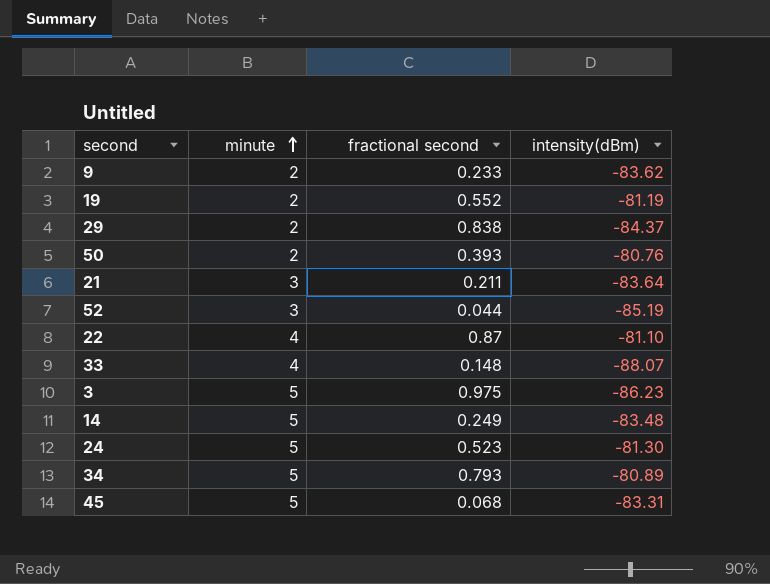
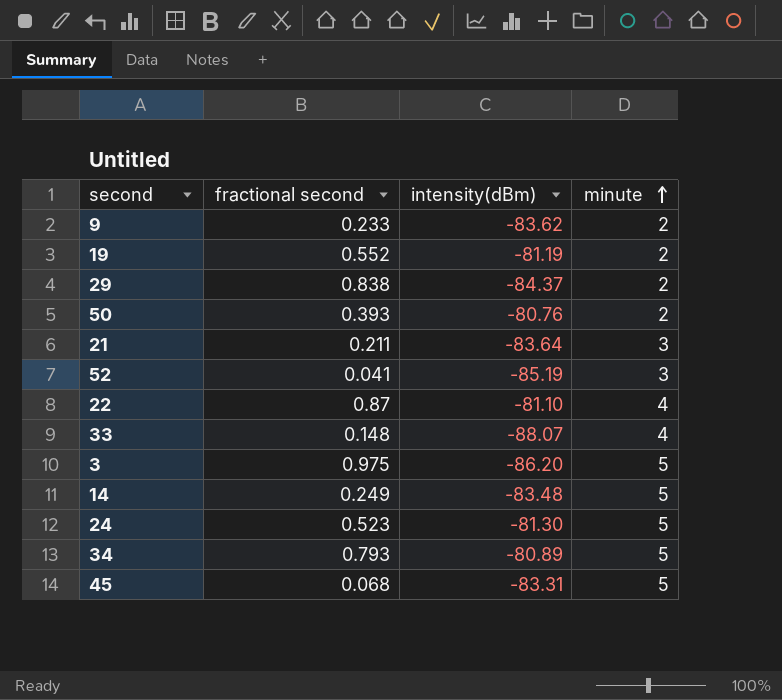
column minute | position: 2 -> 4
52 | fractional second: 0.044 -> 0.041
3 | intensity(dBm): -86.23 -> -86.20

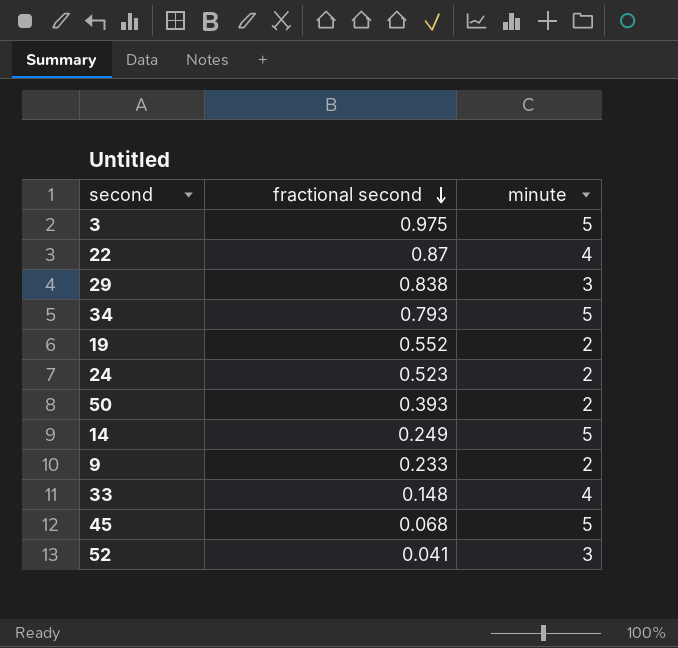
row order: minute ascending -> fractional second descending
column intensity(dBm) | position: 3 -> none
row 21: 0.211 | -83.64 | 3 -> none
29 | minute: 2 -> 3
24 | minute: 5 -> 2

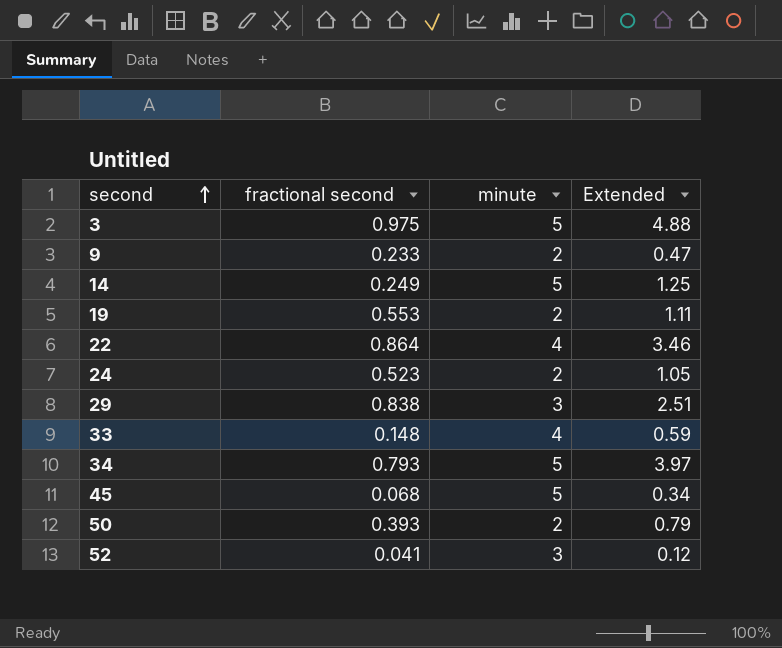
row order: fractional second descending -> second ascending
column Extended | formula: none -> [fractional second] * [minute]
19 | fractional second: 0.552 -> 0.553
22 | fractional second: 0.87 -> 0.864

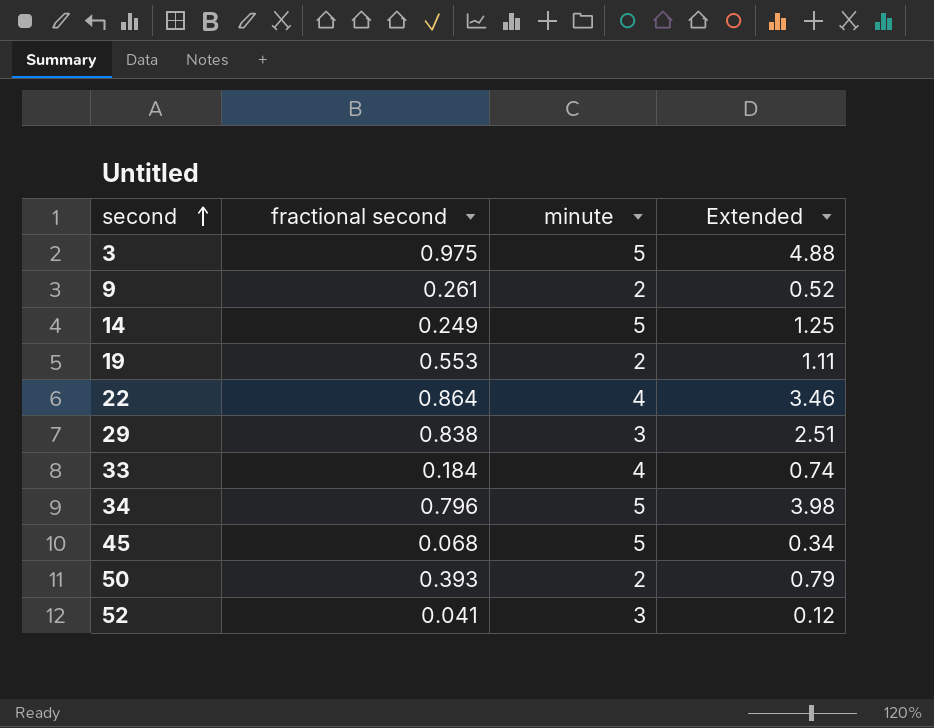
row 24: 0.523 | 2 | 1.05 -> none
9 | fractional second: 0.233 -> 0.261
9 | Extended: 0.47 -> 0.52
33 | fractional second: 0.148 -> 0.184
33 | Extended: 0.59 -> 0.74
34 | fractional second: 0.793 -> 0.796
34 | Extended: 3.97 -> 3.98

